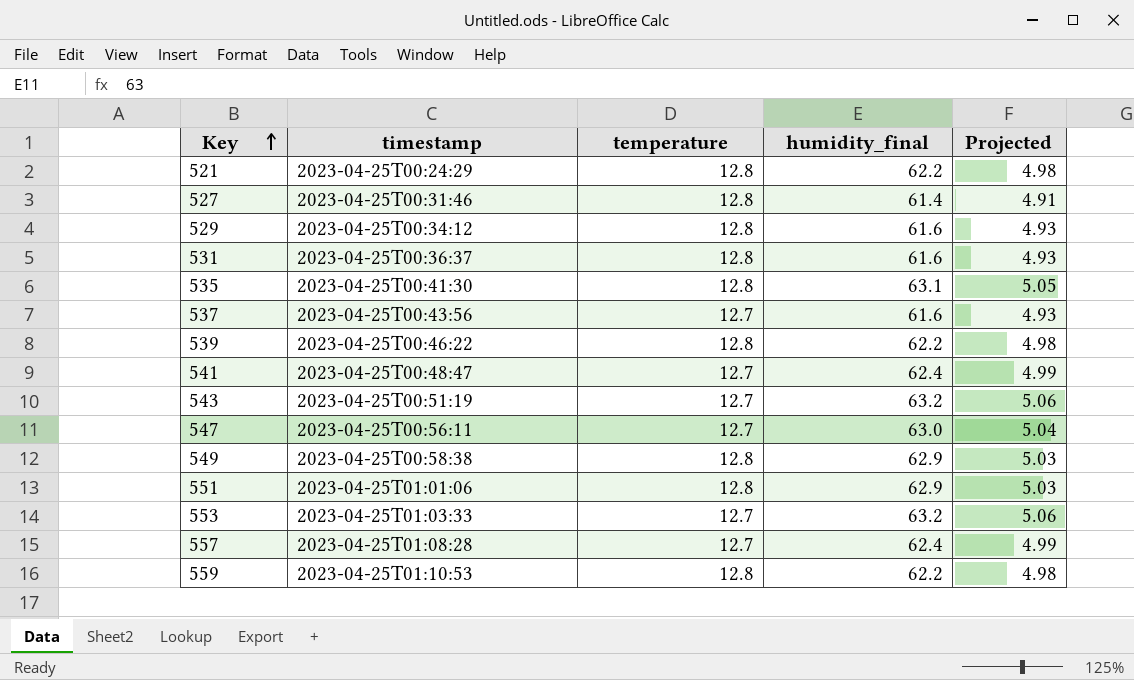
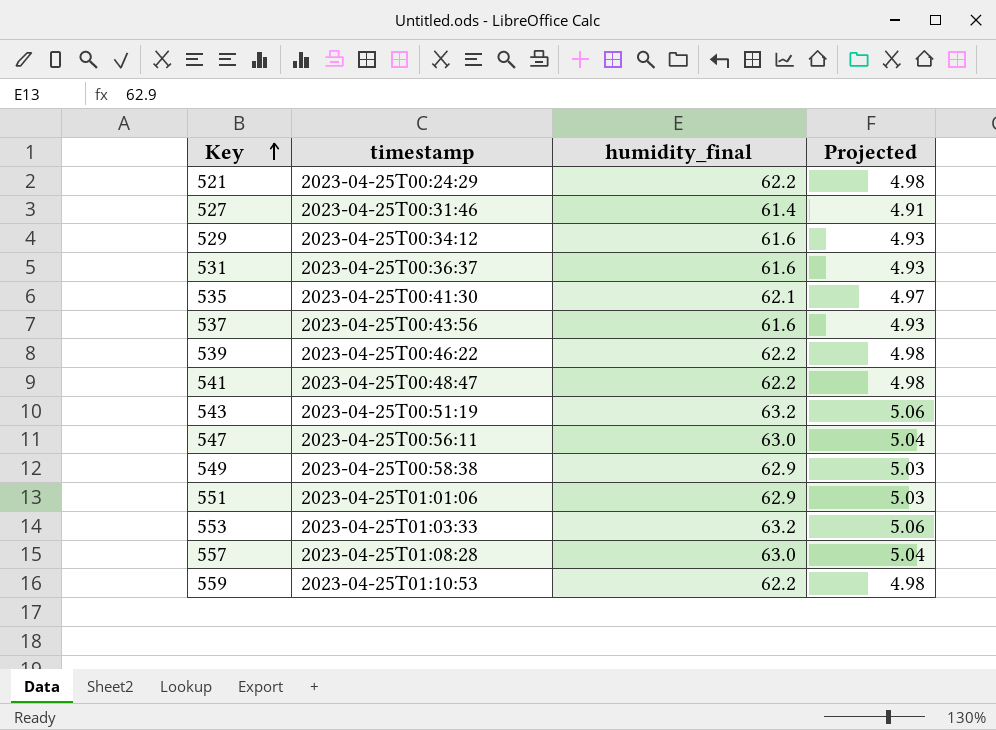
column temperature | position: 3 -> none
535 | humidity_final: 63.1 -> 62.1
535 | Projected: 5.05 -> 4.97
541 | humidity_final: 62.4 -> 62.2
541 | Projected: 4.99 -> 4.98
557 | humidity_final: 62.4 -> 63.0
557 | Projected: 4.99 -> 5.04

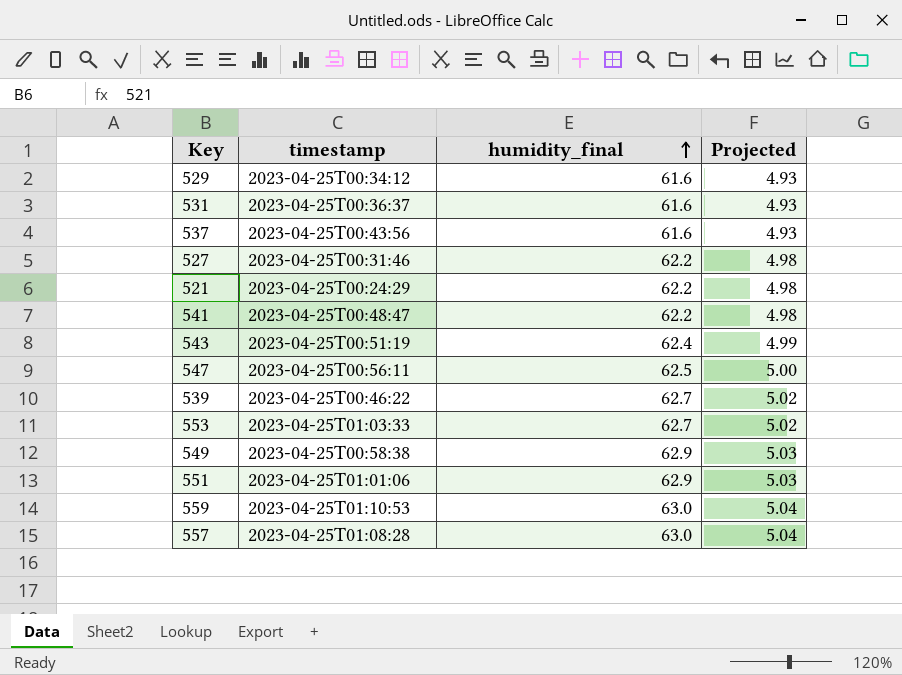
row order: Key ascending -> humidity_final ascending
row 535: 2023-04-25T00:41:30 | 62.1 | 4.97 -> none
527 | humidity_final: 61.4 -> 62.2
527 | Projected: 4.91 -> 4.98
543 | humidity_final: 63.2 -> 62.4
543 | Projected: 5.06 -> 4.99
547 | humidity_final: 63.0 -> 62.5
547 | Projected: 5.04 -> 5.00
539 | humidity_final: 62.2 -> 62.7
539 | Projected: 4.98 -> 5.02
553 | humidity_final: 63.2 -> 62.7
553 | Projected: 5.06 -> 5.02
559 | humidity_final: 62.2 -> 63.0
559 | Projected: 4.98 -> 5.04

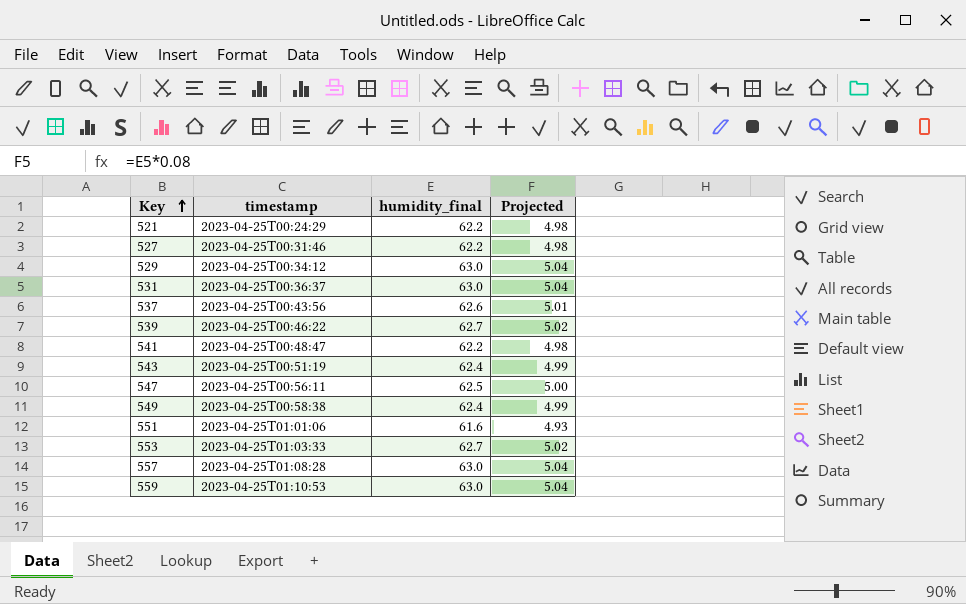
row order: humidity_final ascending -> Key ascending
529 | humidity_final: 61.6 -> 63.0
529 | Projected: 4.93 -> 5.04
531 | humidity_final: 61.6 -> 63.0
531 | Projected: 4.93 -> 5.04
537 | humidity_final: 61.6 -> 62.6
537 | Projected: 4.93 -> 5.01
549 | humidity_final: 62.9 -> 62.4
549 | Projected: 5.03 -> 4.99
551 | humidity_final: 62.9 -> 61.6
551 | Projected: 5.03 -> 4.93

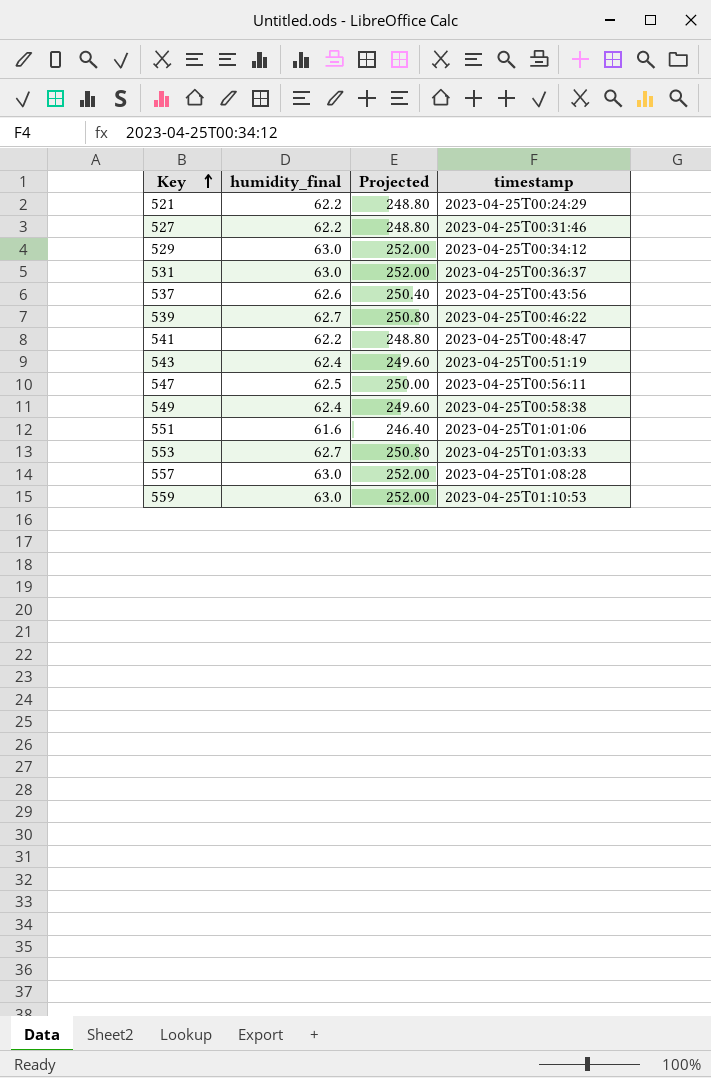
column Projected | formula: [humidity_final] * 0.08 -> [humidity_final] * 4
column timestamp | position: 2 -> 4

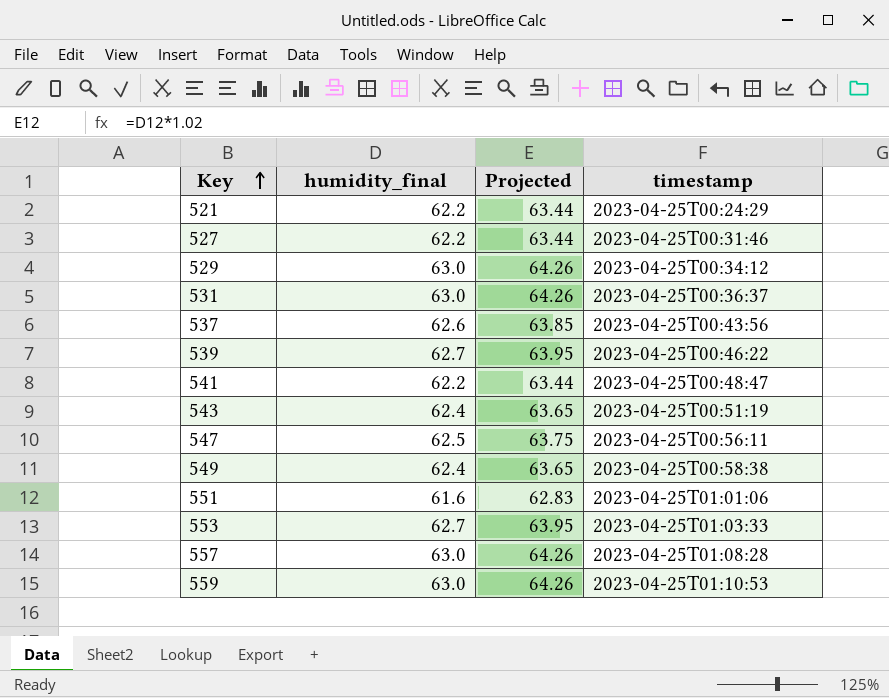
column Projected | formula: [humidity_final] * 4 -> [humidity_final] * 1.02

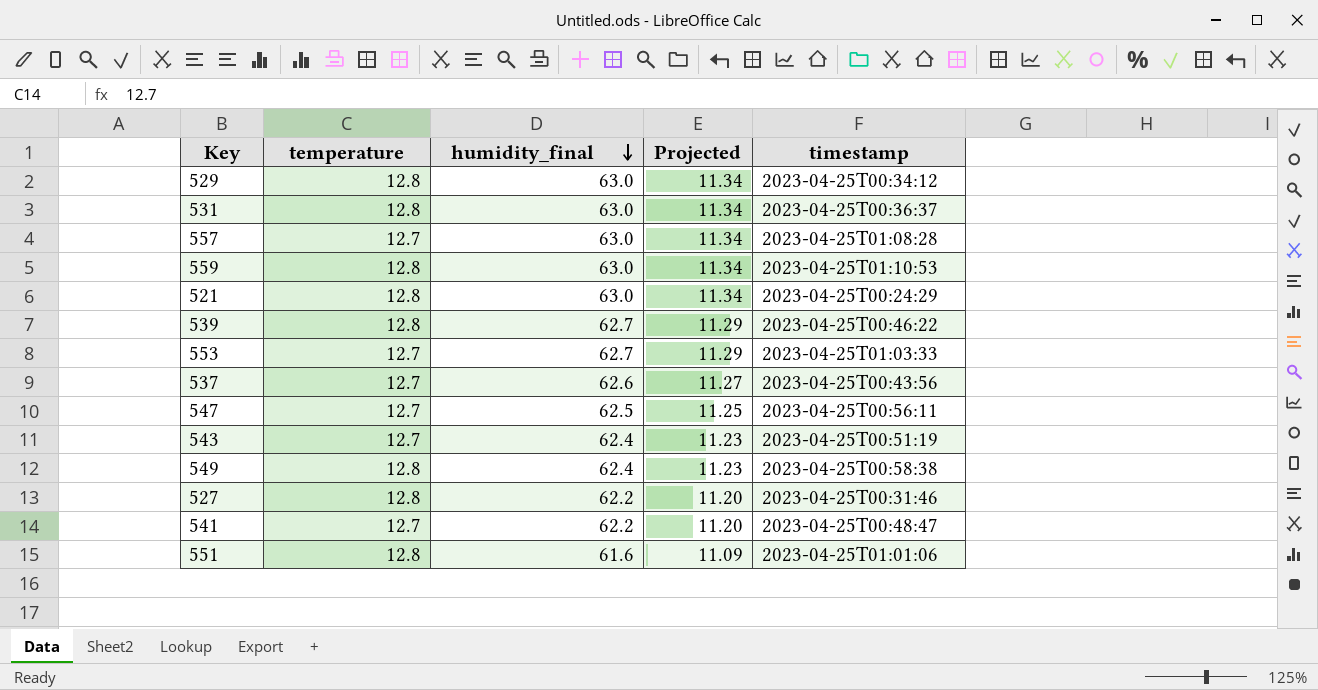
row order: Key ascending -> humidity_final descending
column temperature | position: none -> 2
column Projected | formula: [humidity_final] * 1.02 -> [humidity_final] * 0.18
521 | humidity_final: 62.2 -> 63.0

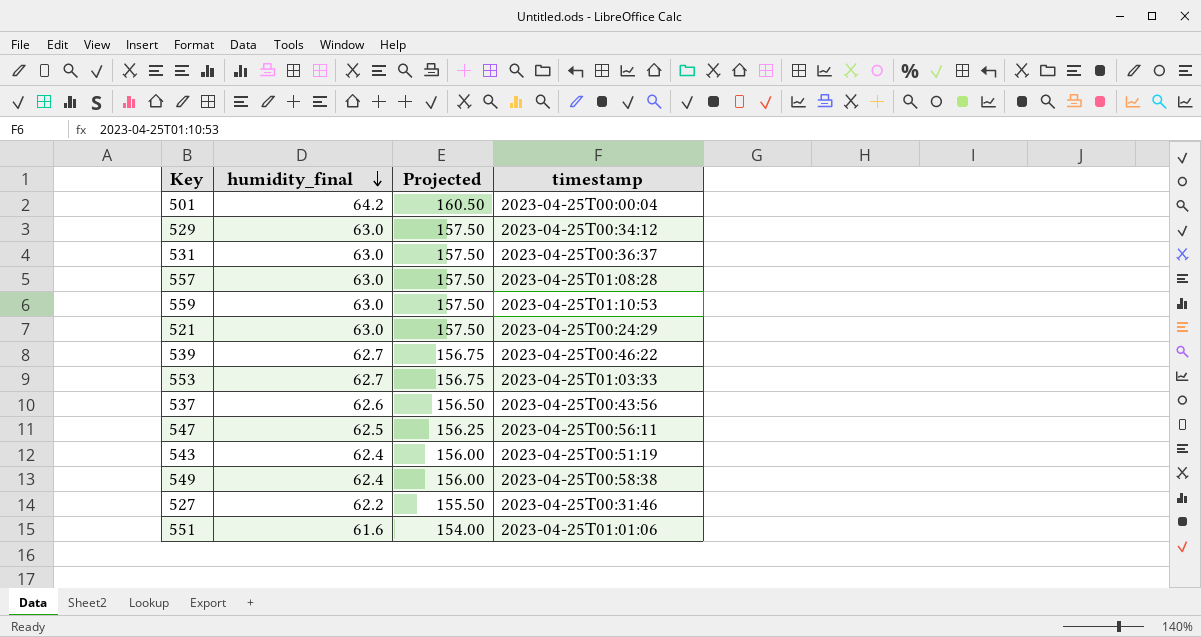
column temperature | position: 2 -> none
column Projected | formula: [humidity_final] * 0.18 -> [humidity_final] * 2.5
row 541: 12.7 | 62.2 | 11.20 | 2023-04-25T00:48:47 -> none
row 501: none -> 64.2 | 160.50 | 2023-04-25T00:00:04

